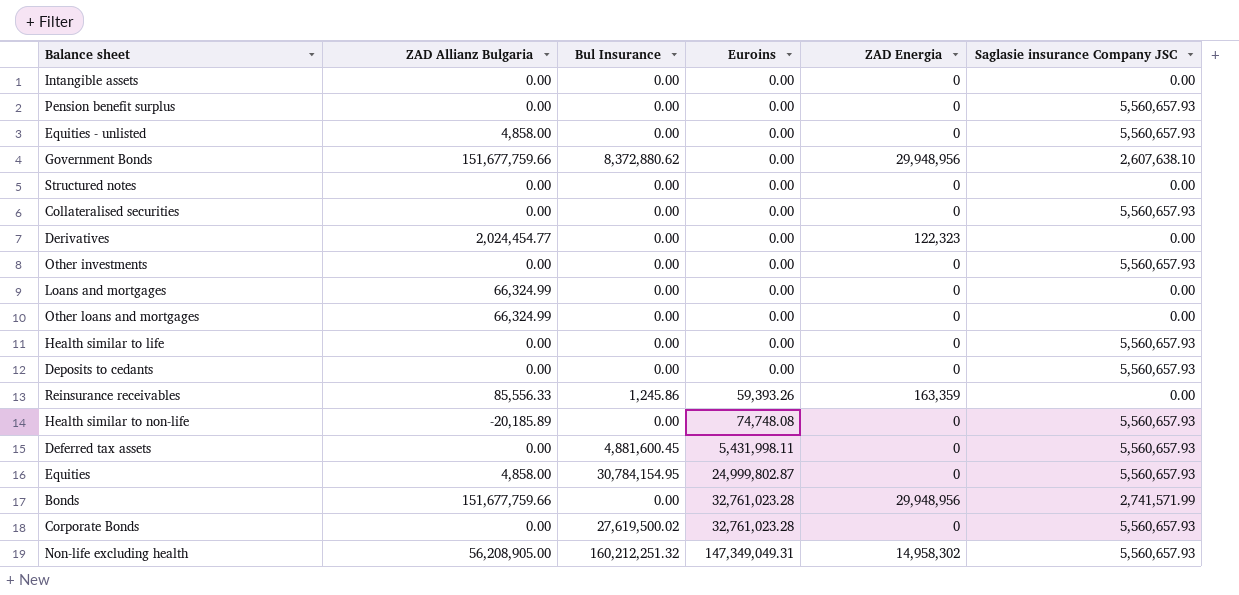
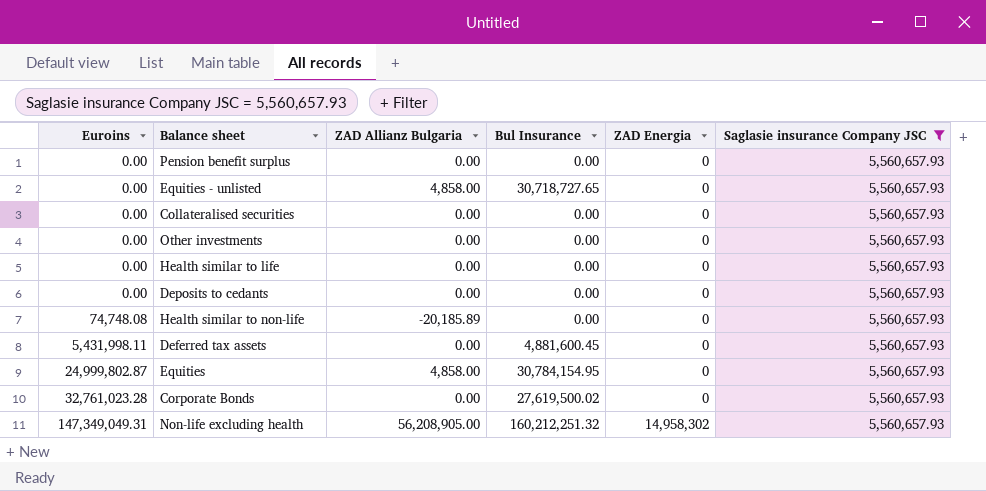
filter: none -> Saglasie insurance Company JSC = 5,560,657.93
column Euroins | position: 4 -> 1
Equities - unlisted | Bul Insurance: 0.00 -> 30,718,727.65

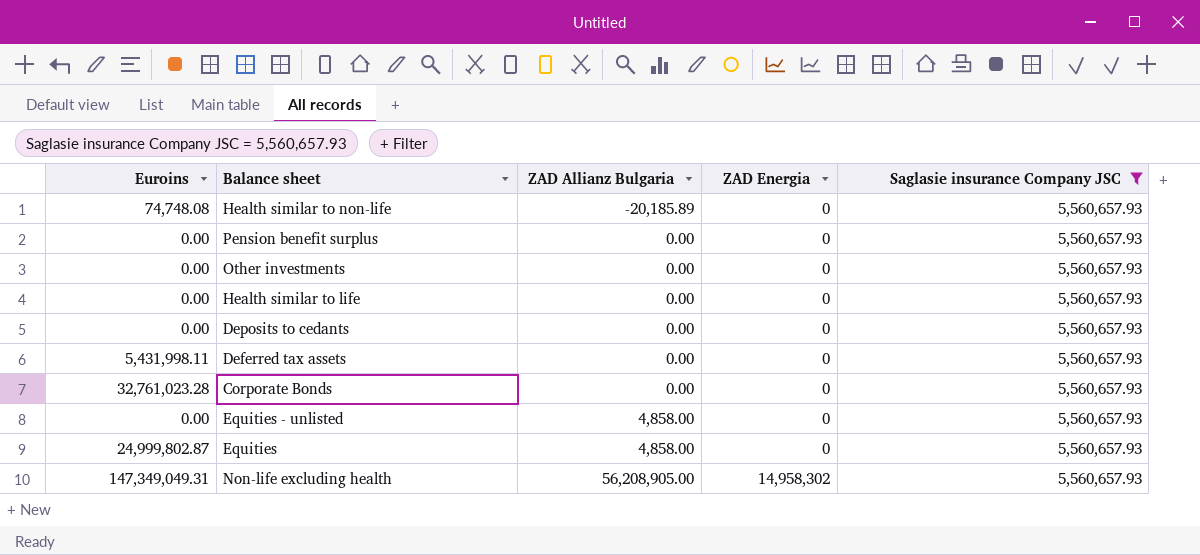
row order: Euroins ascending -> ZAD Allianz Bulgaria ascending
column Bul Insurance | position: 4 -> none
row Collateralised securities: 0.00 | 0.00 | 0.00 | 0 | 5,560,657.93 -> none

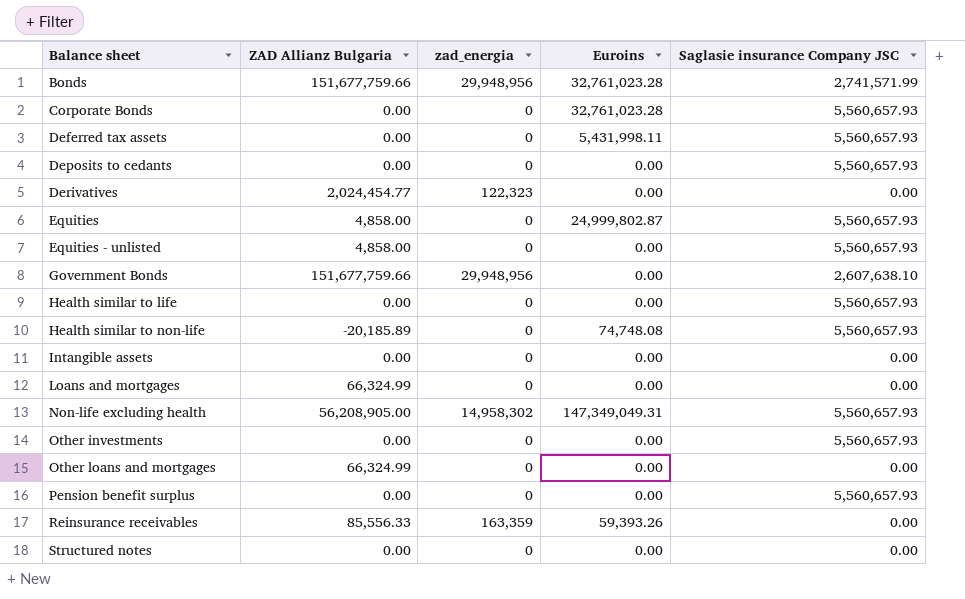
filter: Saglasie insurance Company JSC = 5,560,657.93 -> none
row order: ZAD Allianz Bulgaria ascending -> Balance sheet ascending
column name: ZAD Energia -> zad_energia
column Euroins | position: 1 -> 4

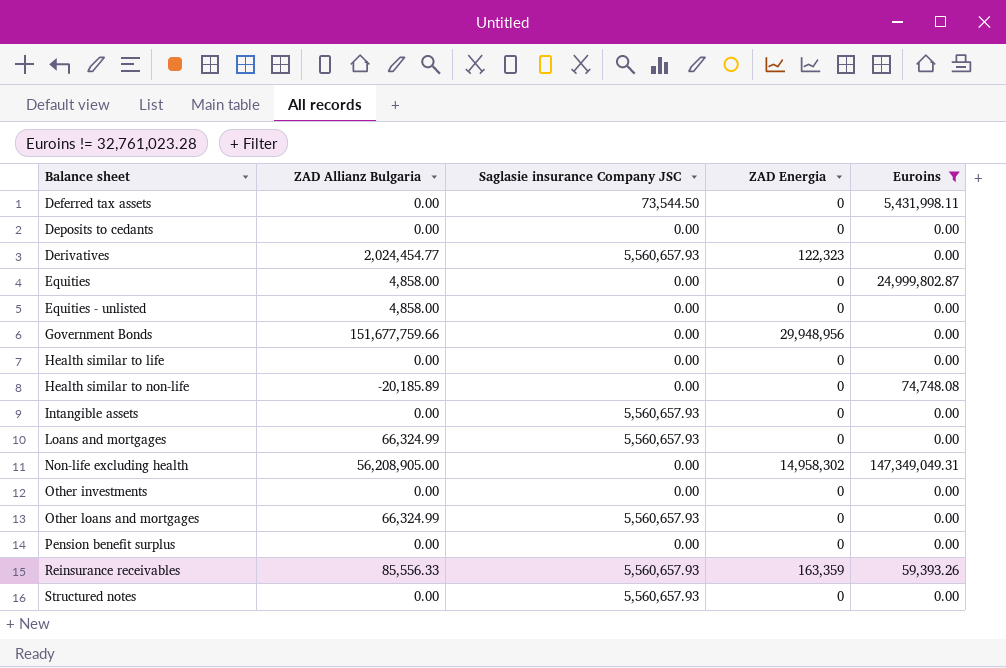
filter: none -> Euroins != 32,761,023.28
column Saglasie insurance Company JSC | position: 5 -> 3
column name: zad_energia -> ZAD Energia
Deferred tax assets | Saglasie insurance Company JSC: 5,560,657.93 -> 73,544.50
Deposits to cedants | Saglasie insurance Company JSC: 5,560,657.93 -> 0.00
Derivatives | Saglasie insurance Company JSC: 0.00 -> 5,560,657.93
Equities | Saglasie insurance Company JSC: 5,560,657.93 -> 0.00
Equities - unlisted | Saglasie insurance Company JSC: 5,560,657.93 -> 0.00
Government Bonds | Saglasie insurance Company JSC: 2,607,638.10 -> 0.00
Health similar to life | Saglasie insurance Company JSC: 5,560,657.93 -> 0.00
Health similar to non-life | Saglasie insurance Company JSC: 5,560,657.93 -> 0.00
Intangible assets | Saglasie insurance Company JSC: 0.00 -> 5,560,657.93
Loans and mortgages | Saglasie insurance Company JSC: 0.00 -> 5,560,657.93
Non-life excluding health | Saglasie insurance Company JSC: 5,560,657.93 -> 0.00
Other investments | Saglasie insurance Company JSC: 5,560,657.93 -> 0.00
Other loans and mortgages | Saglasie insurance Company JSC: 0.00 -> 5,560,657.93
Pension benefit surplus | Saglasie insurance Company JSC: 5,560,657.93 -> 0.00
Reinsurance receivables | Saglasie insurance Company JSC: 0.00 -> 5,560,657.93
Structured notes | Saglasie insurance Company JSC: 0.00 -> 5,560,657.93

